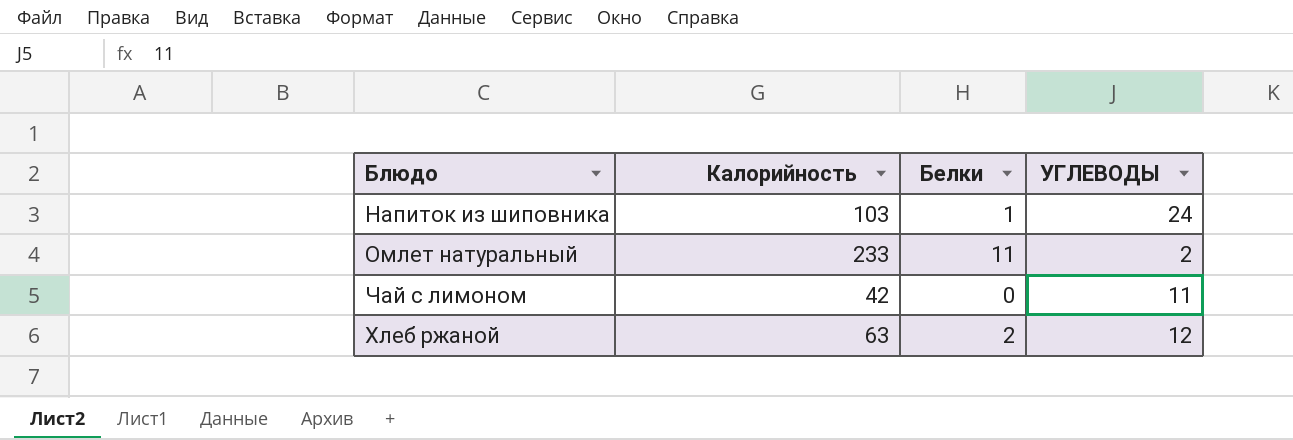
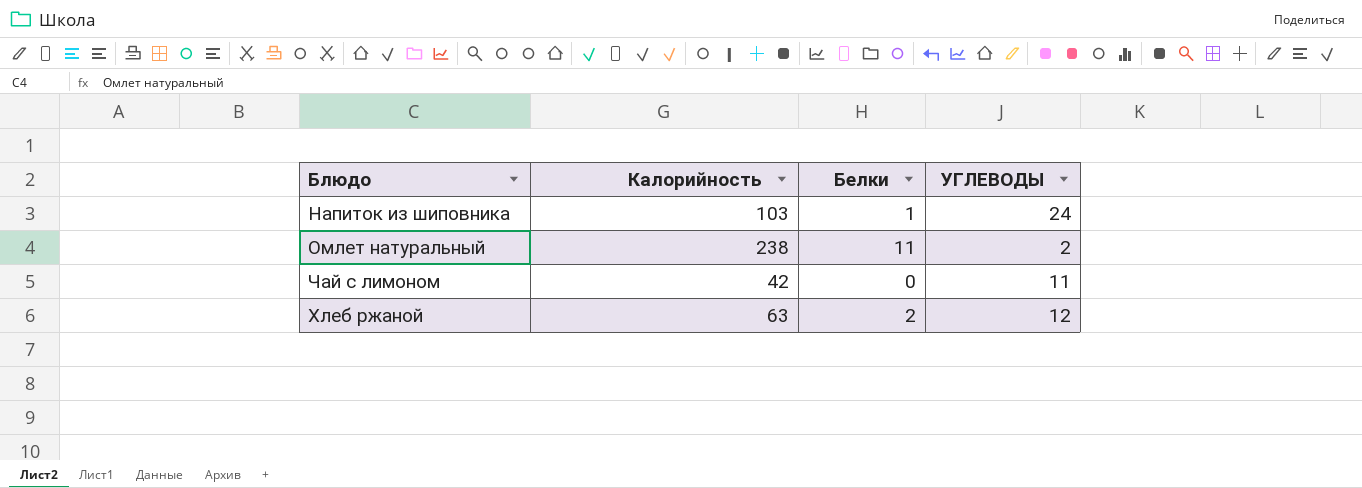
Омлет натуральный | Калорийность: 233 -> 238

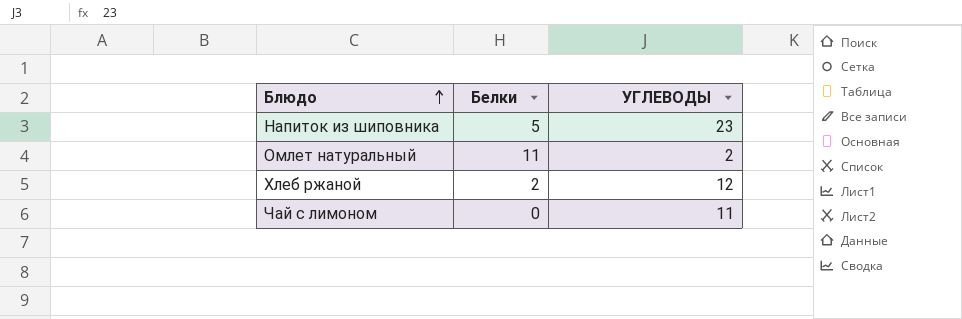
row order: none -> Блюдо ascending
column Калорийность | position: 2 -> none
Напиток из шиповника | Белки: 1 -> 5
Напиток из шиповника | УГЛЕВОДЫ: 24 -> 23

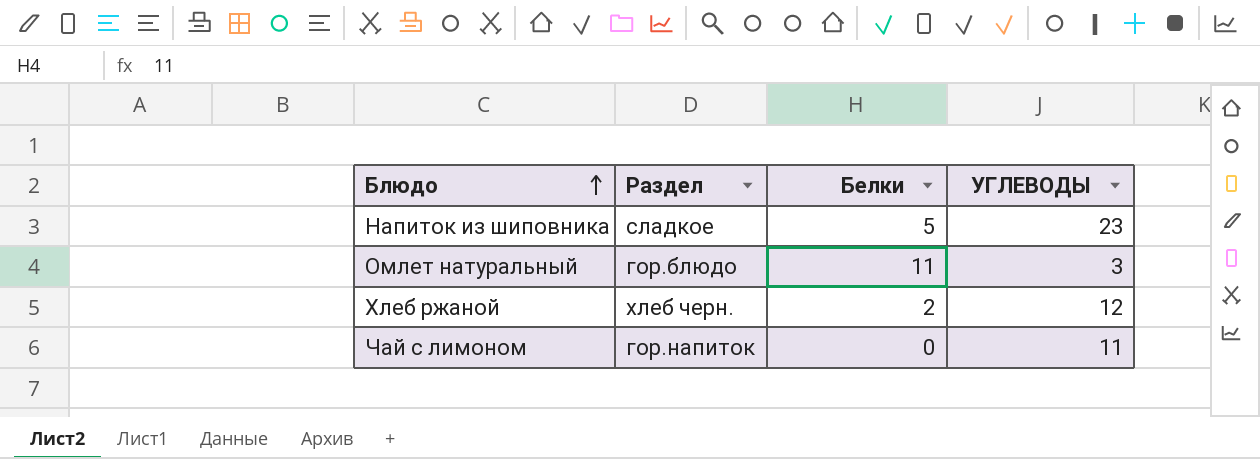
column Раздел | position: none -> 2
Омлет натуральный | УГЛЕВОДЫ: 2 -> 3

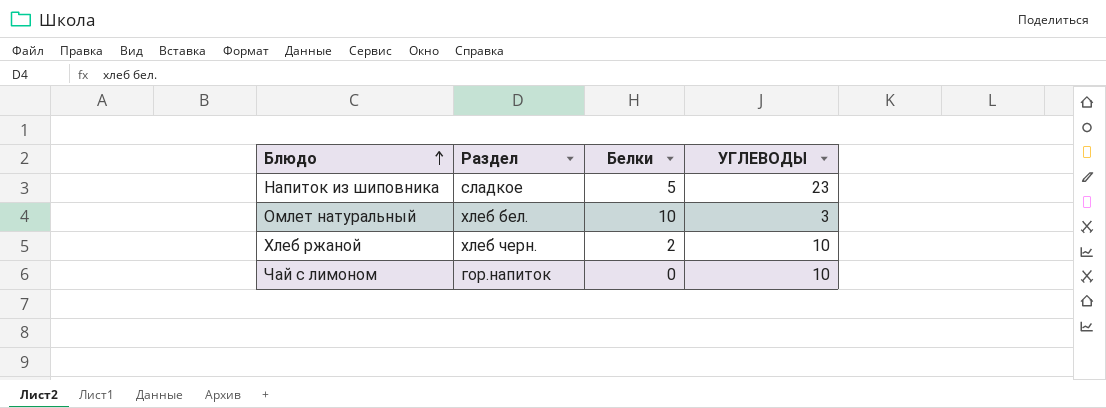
Омлет натуральный | Раздел: гор.блюдо -> хлеб бел.
Омлет натуральный | Белки: 11 -> 10
Хлеб ржаной | УГЛЕВОДЫ: 12 -> 10
Чай с лимоном | УГЛЕВОДЫ: 11 -> 10

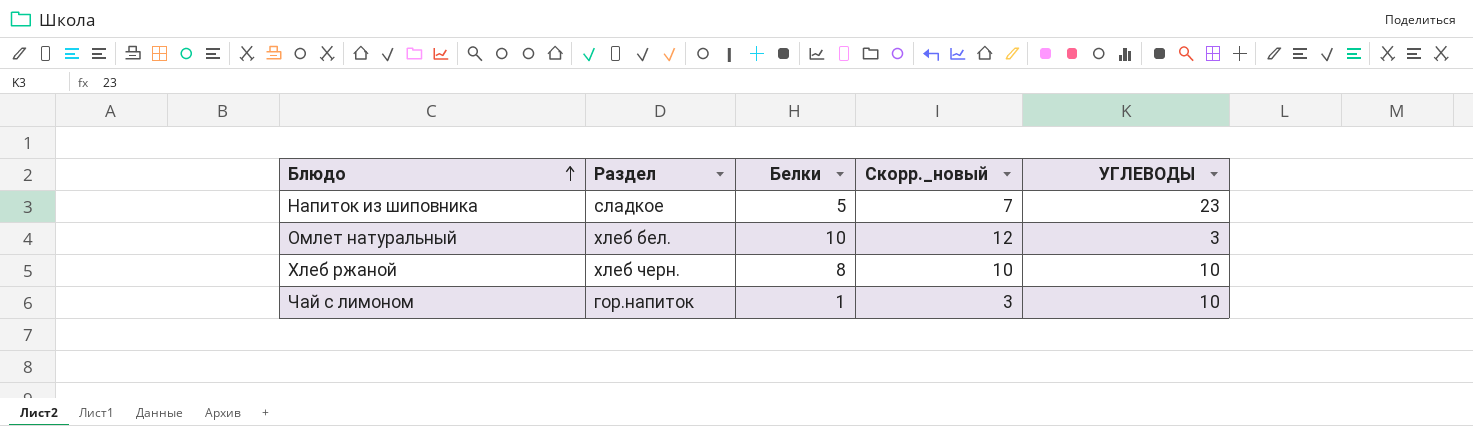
column Скорр._новый | formula: none -> [Белки] + 2
Хлеб ржаной | Белки: 2 -> 8
Чай с лимоном | Белки: 0 -> 1

